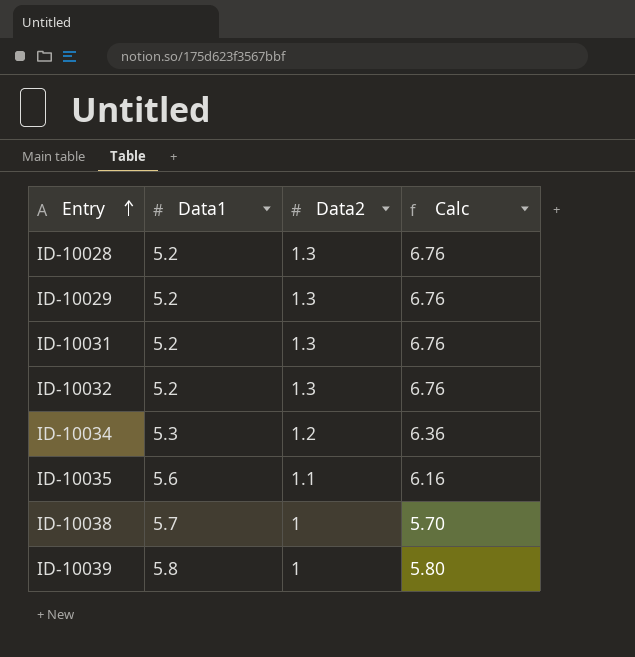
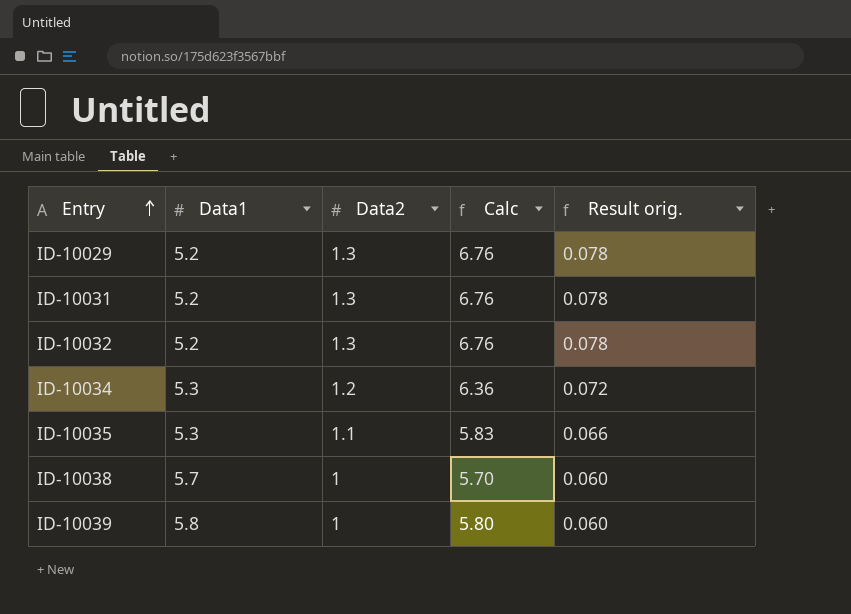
column Result orig. | formula: none -> [Data2] * 0.06
row ID-10028: 5.2 | 1.3 | 6.76 -> none
ID-10035 | Data1: 5.6 -> 5.3
ID-10035 | Calc: 6.16 -> 5.83

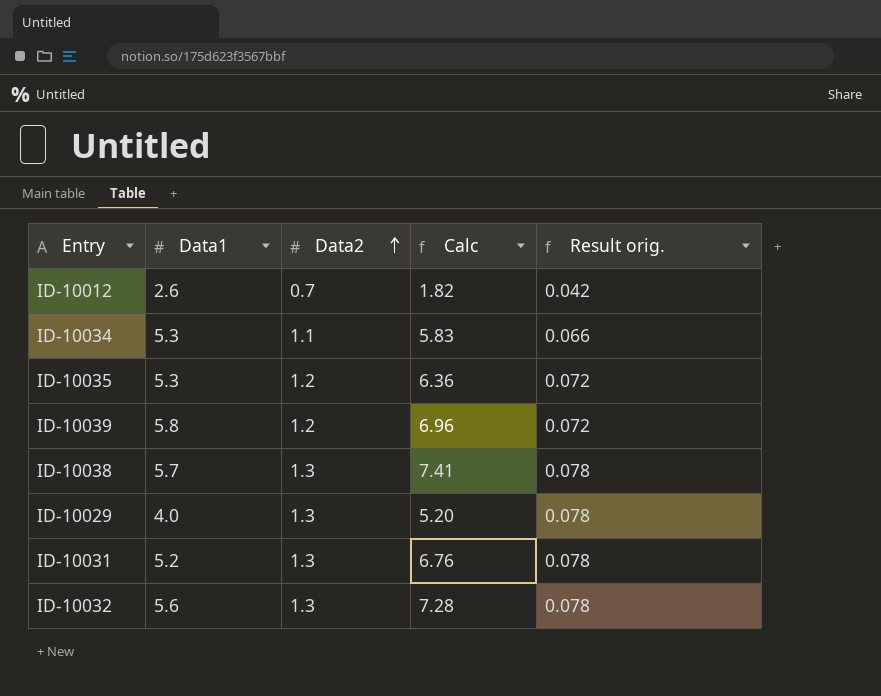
row order: Entry ascending -> Data2 ascending
row ID-10012: none -> 2.6 | 0.7 | 1.82 | 0.042
ID-10034 | Data2: 1.2 -> 1.1
ID-10034 | Calc: 6.36 -> 5.83
ID-10034 | Result orig.: 0.072 -> 0.066
ID-10035 | Data2: 1.1 -> 1.2
ID-10035 | Calc: 5.83 -> 6.36
ID-10035 | Result orig.: 0.066 -> 0.072
ID-10039 | Data2: 1 -> 1.2
ID-10039 | Calc: 5.80 -> 6.96
ID-10039 | Result orig.: 0.060 -> 0.072
ID-10038 | Data2: 1 -> 1.3
ID-10038 | Calc: 5.70 -> 7.41
ID-10038 | Result orig.: 0.060 -> 0.078
ID-10029 | Data1: 5.2 -> 4.0
ID-10029 | Calc: 6.76 -> 5.20
ID-10032 | Data1: 5.2 -> 5.6
ID-10032 | Calc: 6.76 -> 7.28

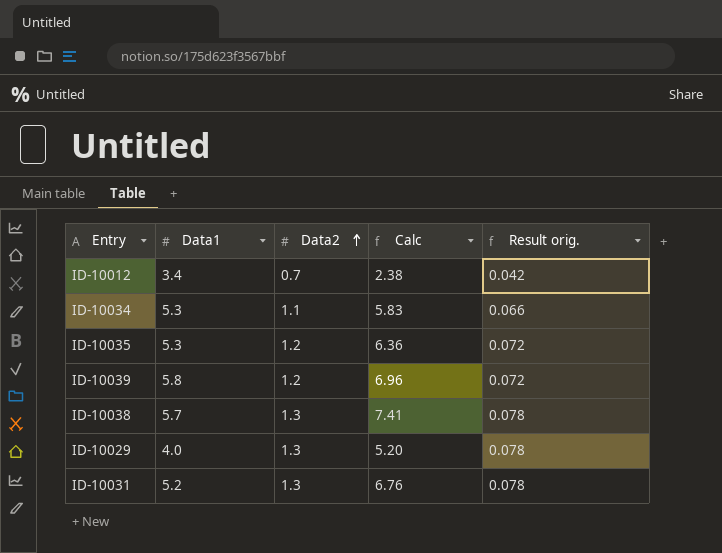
row ID-10032: 5.6 | 1.3 | 7.28 | 0.078 -> none
ID-10012 | Data1: 2.6 -> 3.4
ID-10012 | Calc: 1.82 -> 2.38

